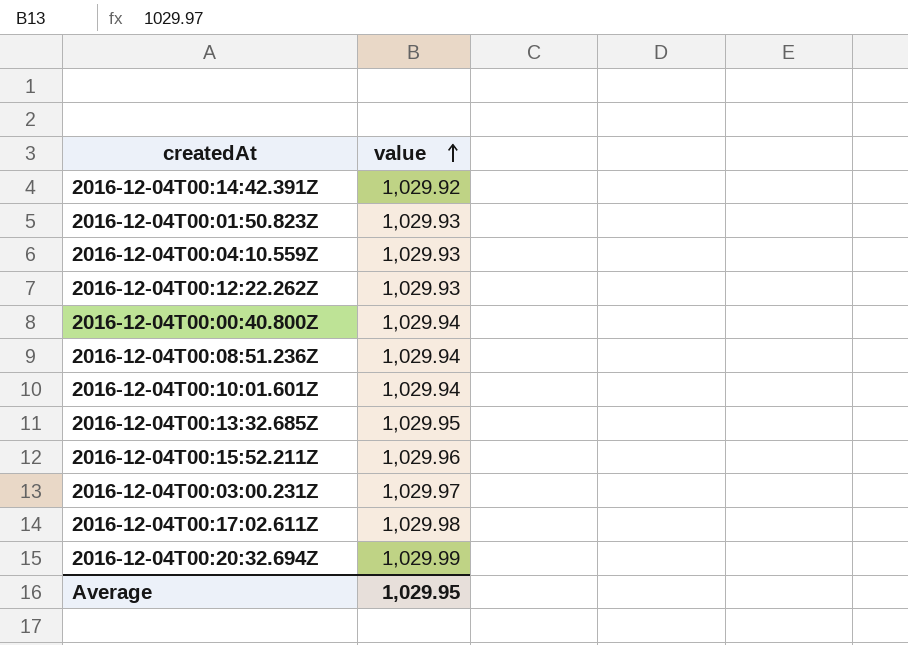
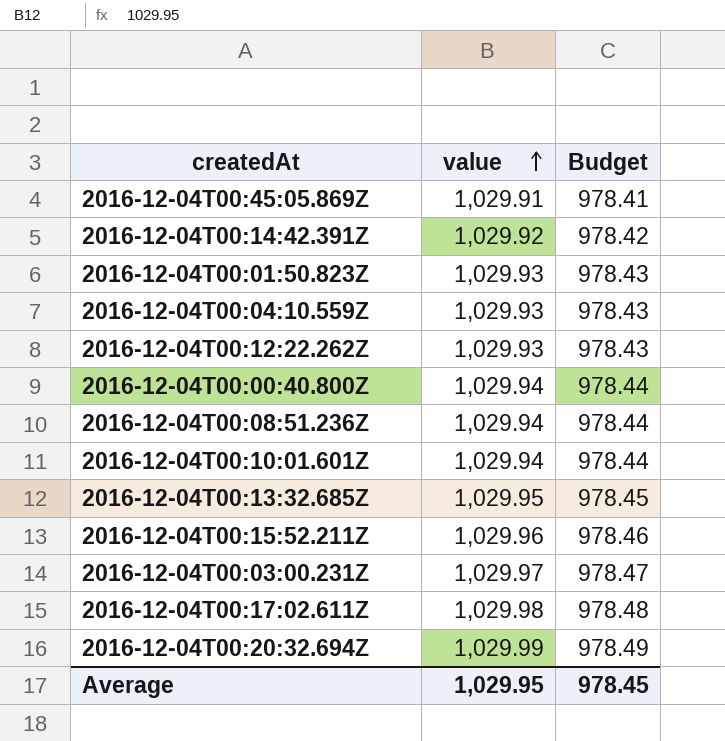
column Budget | formula: none -> [value] * 0.95
row 2016-12-04T00:45:05.869Z: none -> 1,029.91 | 978.41

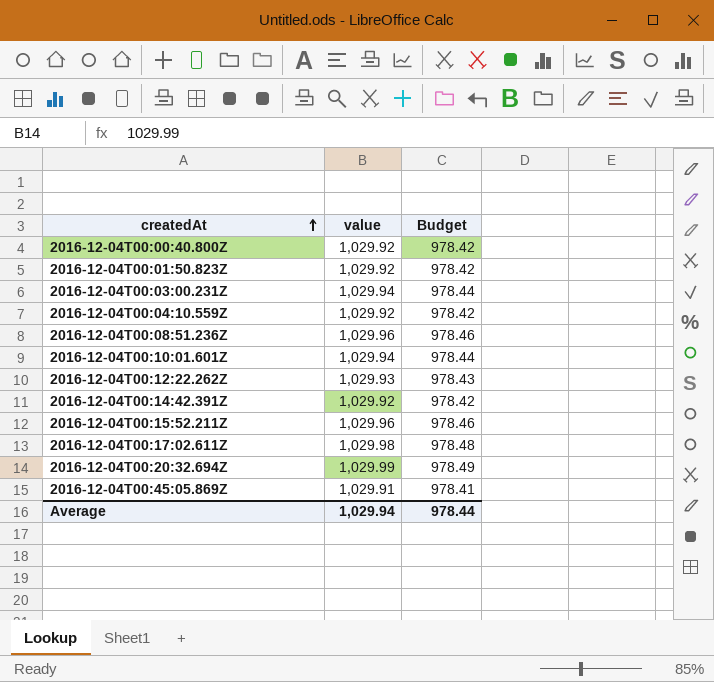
row order: value ascending -> createdAt ascending
row 2016-12-04T00:13:32.685Z: 1,029.95 | 978.45 -> none
2016-12-04T00:00:40.800Z | value: 1,029.94 -> 1,029.92
2016-12-04T00:00:40.800Z | Budget: 978.44 -> 978.42
2016-12-04T00:01:50.823Z | value: 1,029.93 -> 1,029.92
2016-12-04T00:01:50.823Z | Budget: 978.43 -> 978.42
2016-12-04T00:03:00.231Z | value: 1,029.97 -> 1,029.94
2016-12-04T00:03:00.231Z | Budget: 978.47 -> 978.44
2016-12-04T00:04:10.559Z | value: 1,029.93 -> 1,029.92
2016-12-04T00:04:10.559Z | Budget: 978.43 -> 978.42
2016-12-04T00:08:51.236Z | value: 1,029.94 -> 1,029.96
2016-12-04T00:08:51.236Z | Budget: 978.44 -> 978.46
Average | value: 1,029.95 -> 1,029.94
Average | Budget: 978.45 -> 978.44

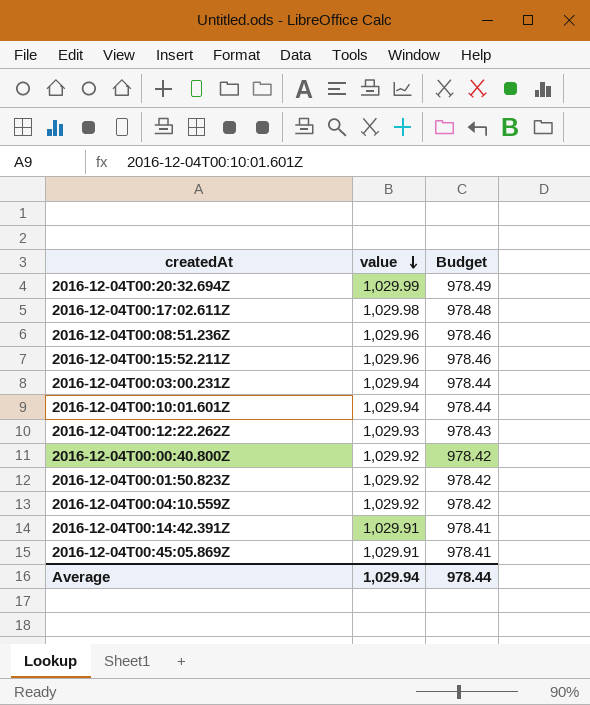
row order: createdAt ascending -> value descending
2016-12-04T00:14:42.391Z | value: 1,029.92 -> 1,029.91
2016-12-04T00:14:42.391Z | Budget: 978.42 -> 978.41

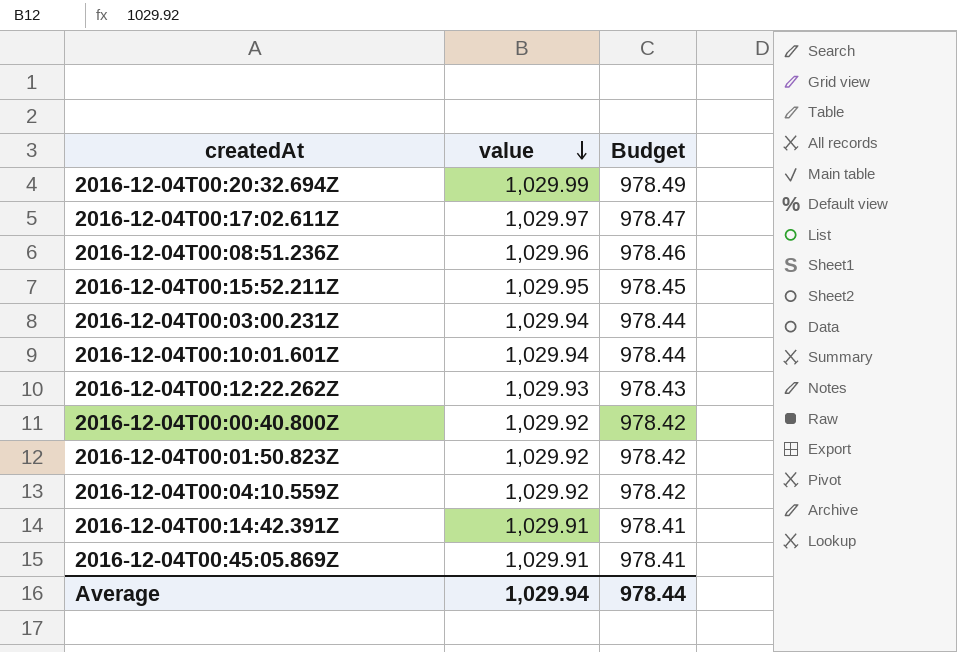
2016-12-04T00:17:02.611Z | value: 1,029.98 -> 1,029.97
2016-12-04T00:17:02.611Z | Budget: 978.48 -> 978.47
2016-12-04T00:15:52.211Z | value: 1,029.96 -> 1,029.95
2016-12-04T00:15:52.211Z | Budget: 978.46 -> 978.45

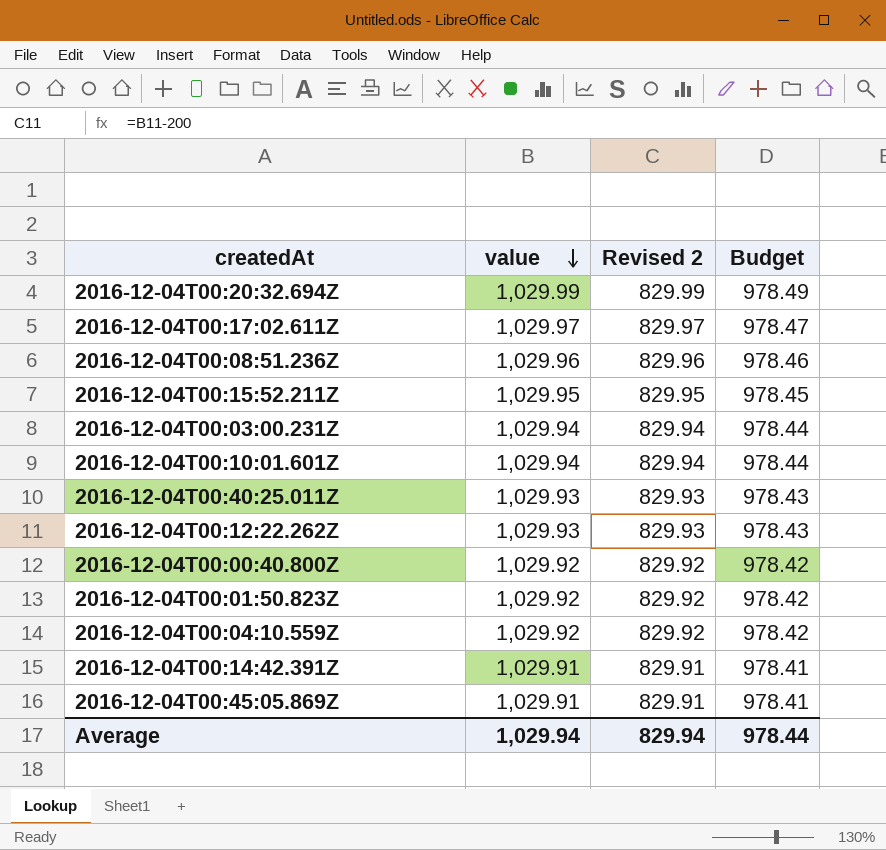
column Revised 2 | formula: none -> [value] - 200
row 2016-12-04T00:40:25.011Z: none -> 1,029.93 | 829.93 | 978.43

